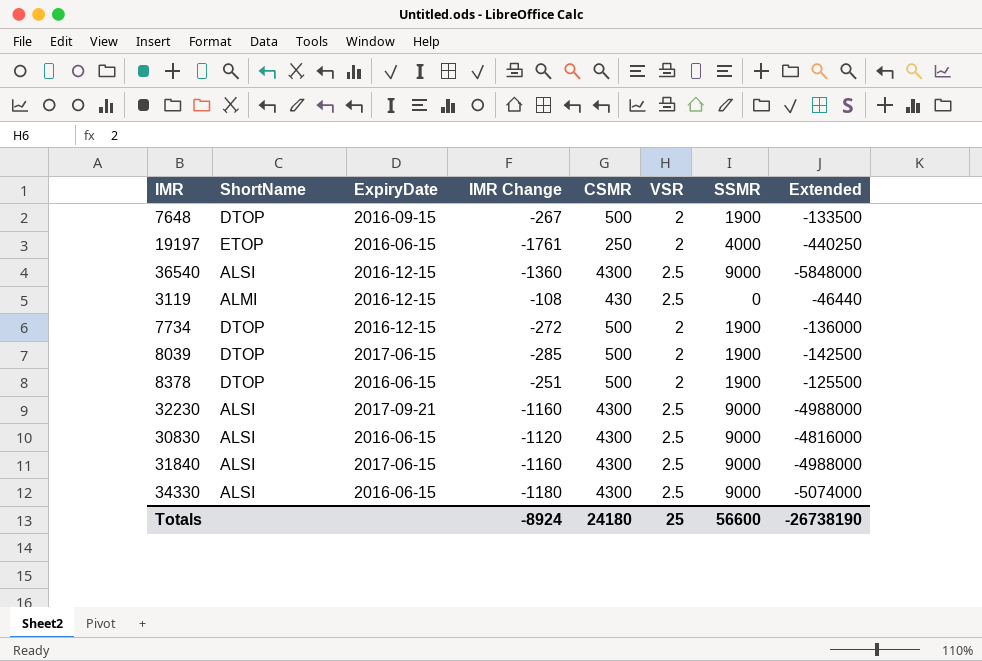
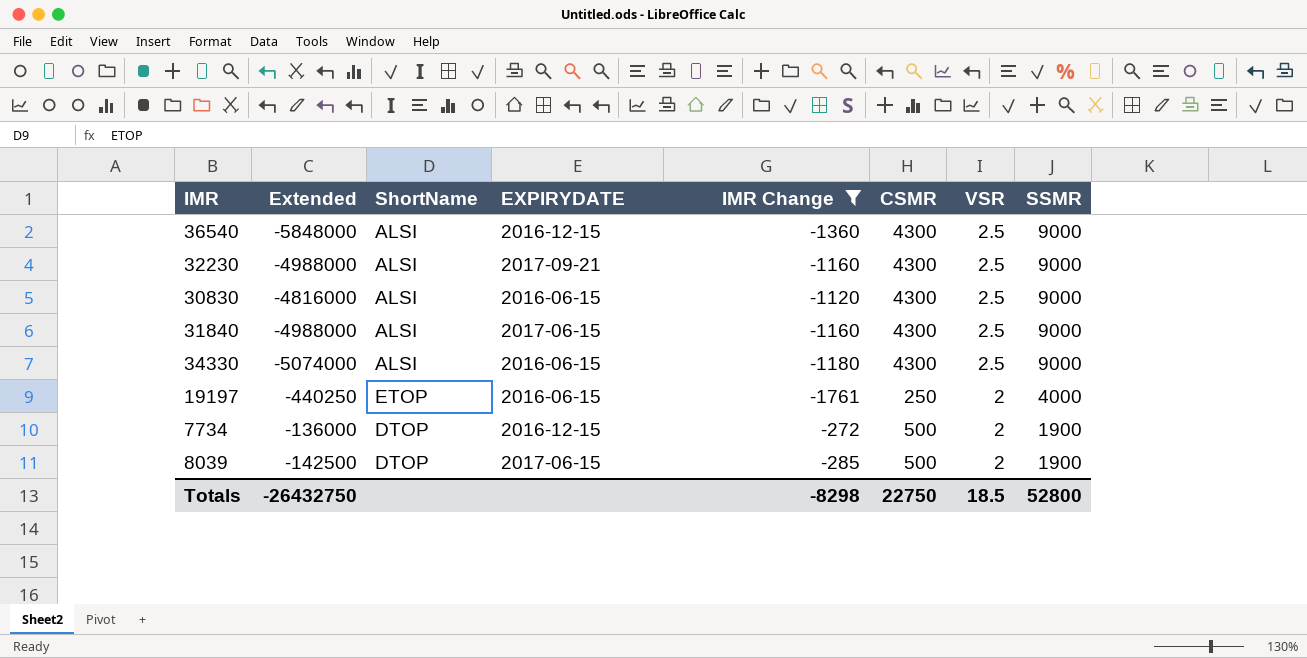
filter: none -> IMR Change <= -272
row order: none -> VSR descending
column Extended | position: 8 -> 2
column name: ExpiryDate -> EXPIRYDATE
Totals | Extended: -26738190 -> -26432750
Totals | IMR Change: -8924 -> -8298
Totals | CSMR: 24180 -> 22750
Totals | VSR: 25 -> 18.5
Totals | SSMR: 56600 -> 52800

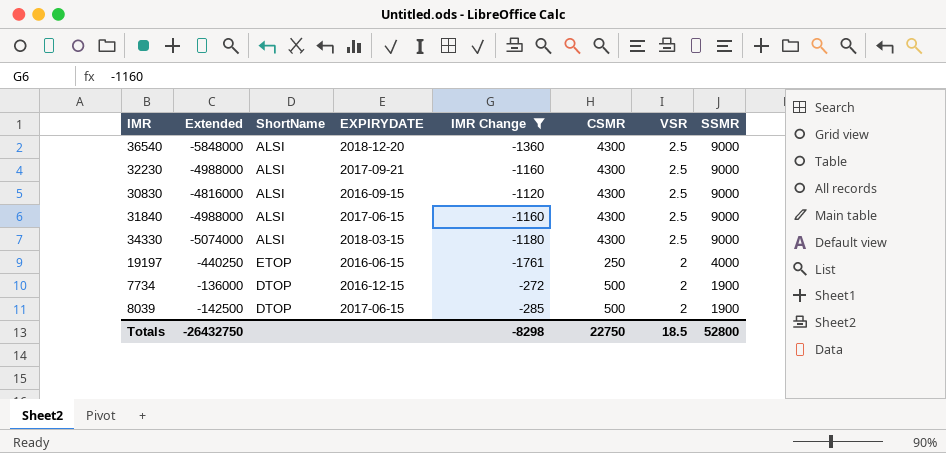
36540 | EXPIRYDATE: 2016-12-15 -> 2018-12-20
30830 | EXPIRYDATE: 2016-06-15 -> 2016-09-15
34330 | EXPIRYDATE: 2016-06-15 -> 2018-03-15

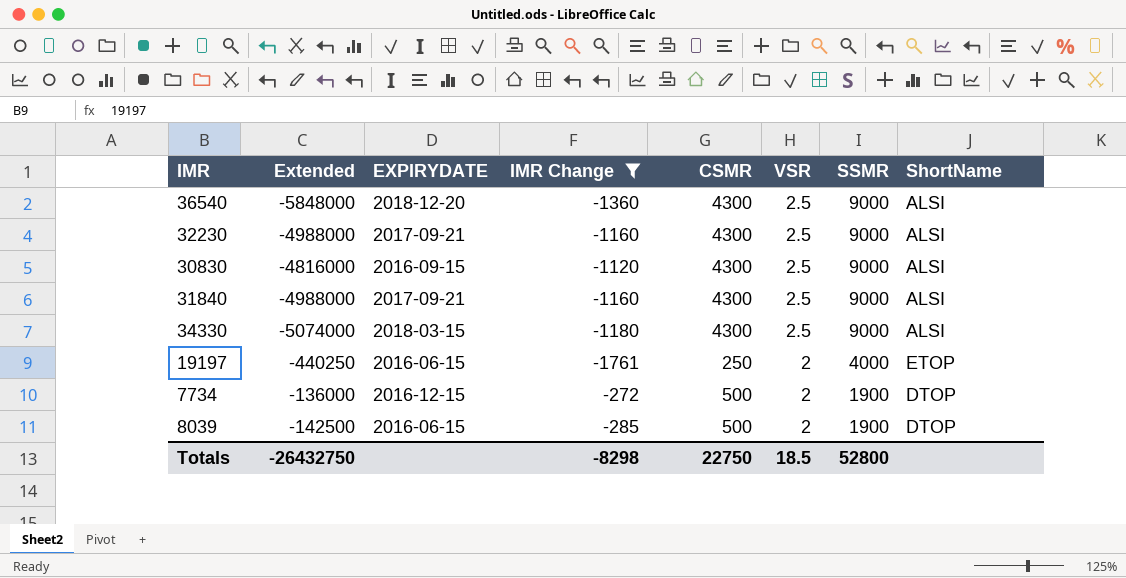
column ShortName | position: 3 -> 8
31840 | EXPIRYDATE: 2017-06-15 -> 2017-09-21
8039 | EXPIRYDATE: 2017-06-15 -> 2016-06-15

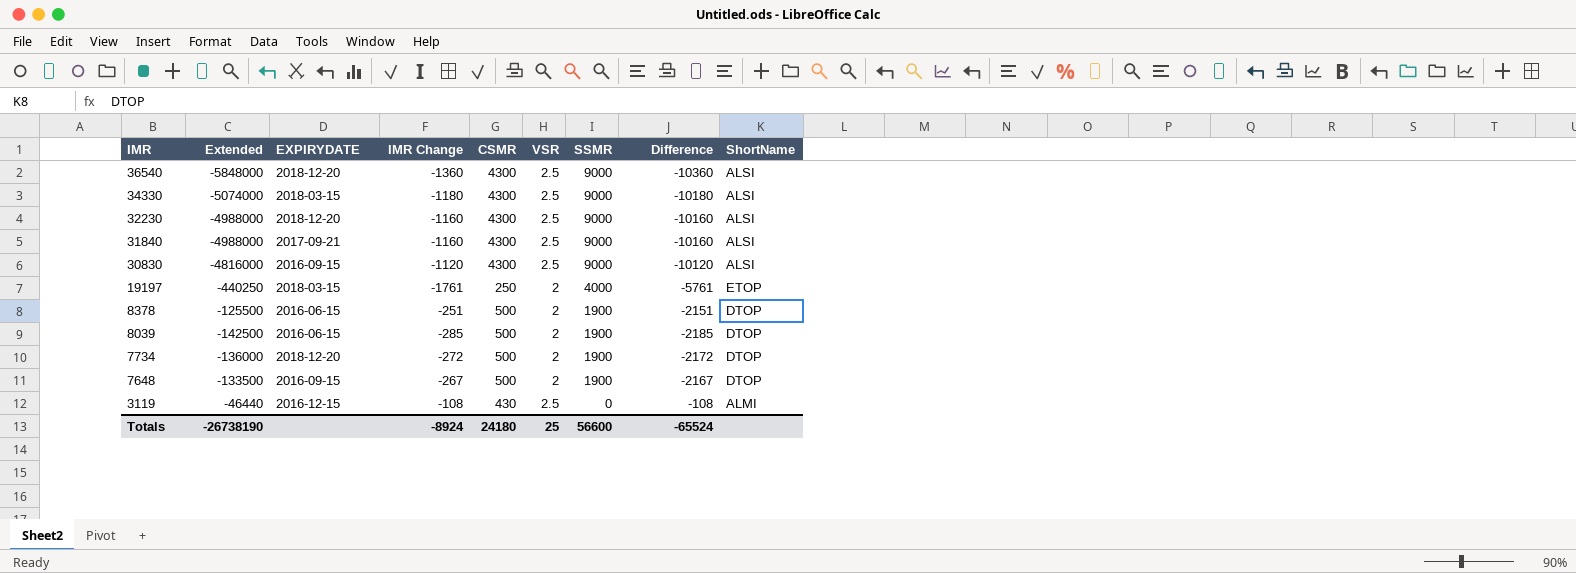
filter: IMR Change <= -272 -> none
row order: VSR descending -> IMR descending
column Difference | formula: none -> [IMR Change] - [SSMR]
32230 | EXPIRYDATE: 2017-09-21 -> 2018-12-20
19197 | EXPIRYDATE: 2016-06-15 -> 2018-03-15
7734 | EXPIRYDATE: 2016-12-15 -> 2018-12-20
Totals | Extended: -26432750 -> -26738190
Totals | IMR Change: -8298 -> -8924
Totals | CSMR: 22750 -> 24180
Totals | VSR: 18.5 -> 25
Totals | SSMR: 52800 -> 56600

